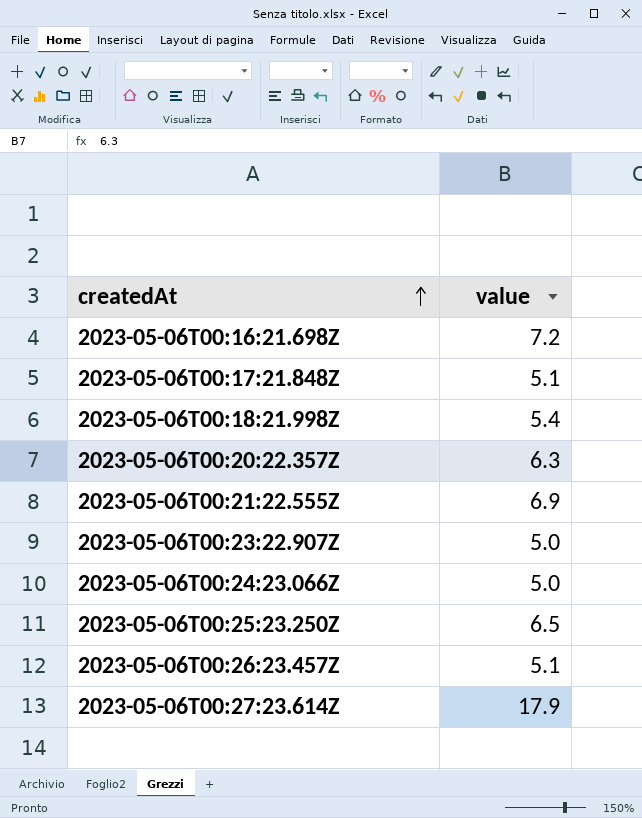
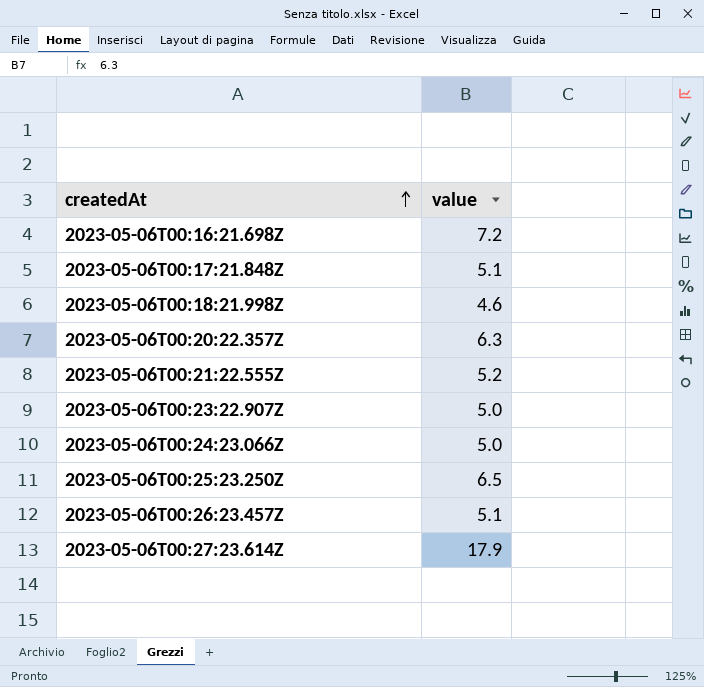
2023-05-06T00:18:21.998Z | value: 5.4 -> 4.6
2023-05-06T00:21:22.555Z | value: 6.9 -> 5.2

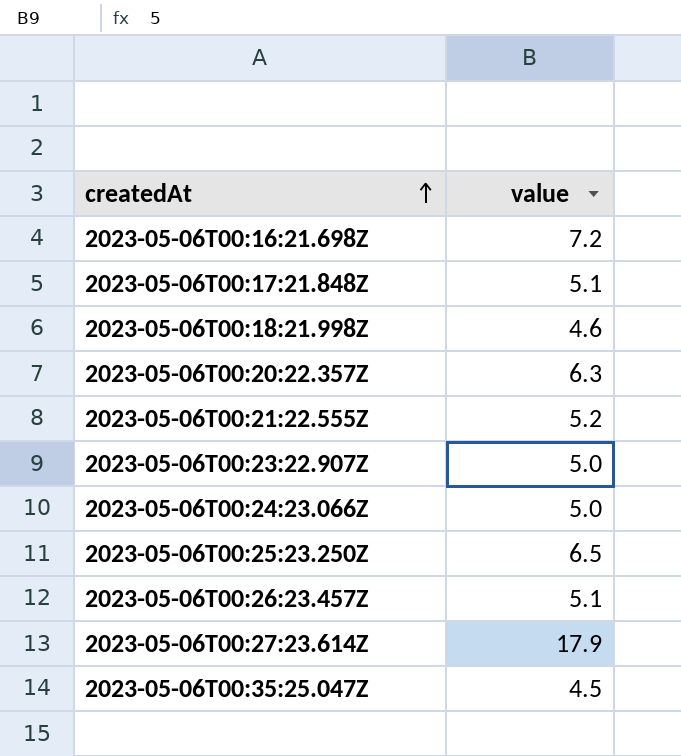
row 2023-05-06T00:35:25.047Z: none -> 4.5

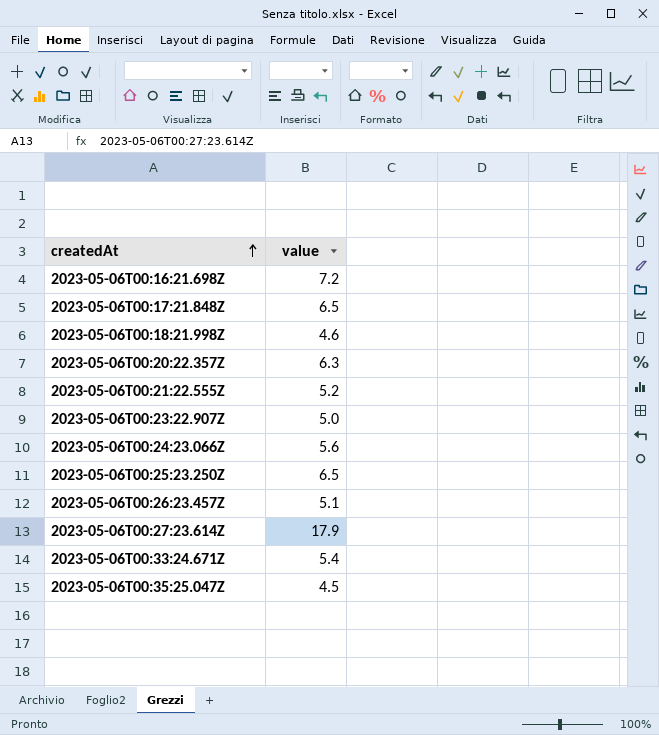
2023-05-06T00:17:21.848Z | value: 5.1 -> 6.5
2023-05-06T00:24:23.066Z | value: 5.0 -> 5.6
row 2023-05-06T00:33:24.671Z: none -> 5.4

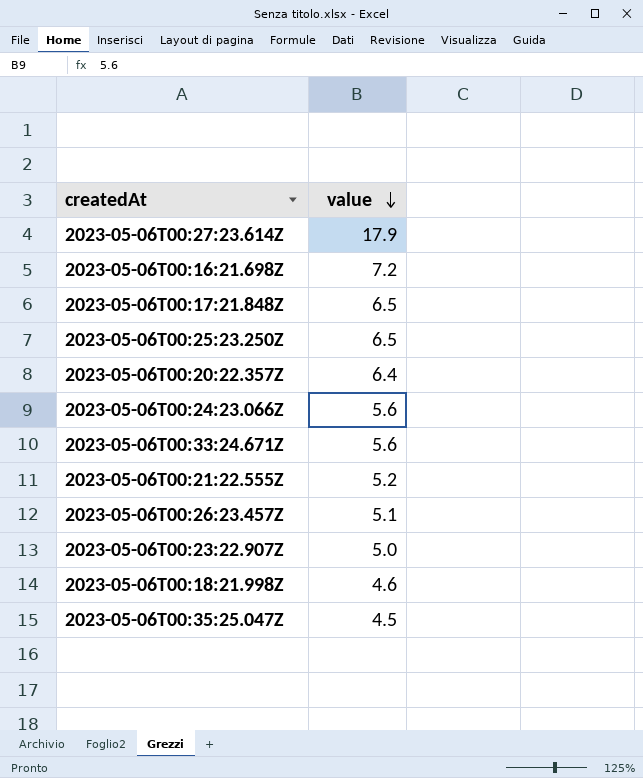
row order: createdAt ascending -> value descending
2023-05-06T00:20:22.357Z | value: 6.3 -> 6.4
2023-05-06T00:33:24.671Z | value: 5.4 -> 5.6

